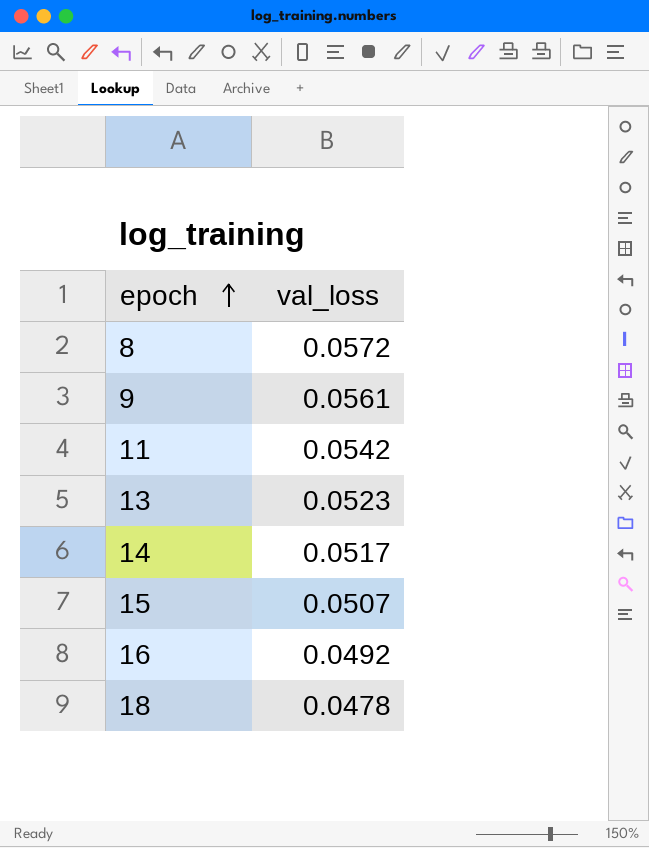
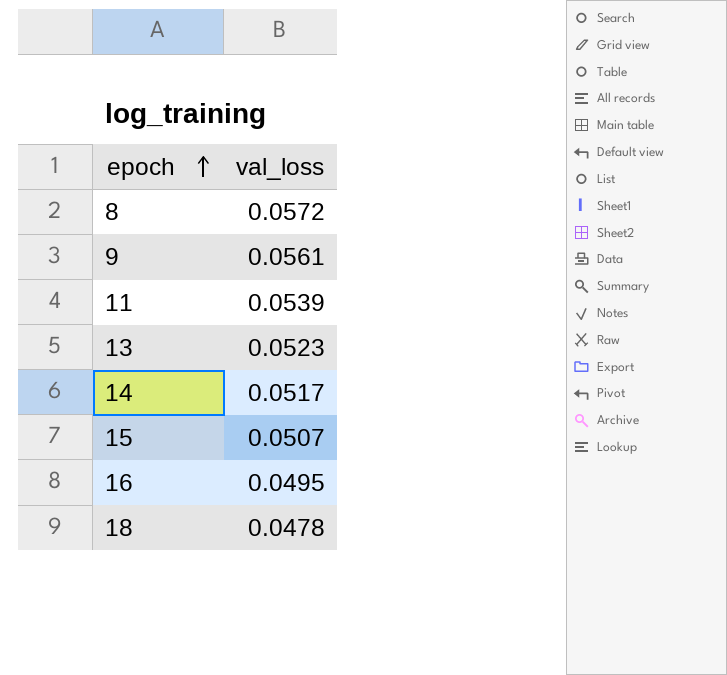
11 | val_loss: 0.0542 -> 0.0539
16 | val_loss: 0.0492 -> 0.0495

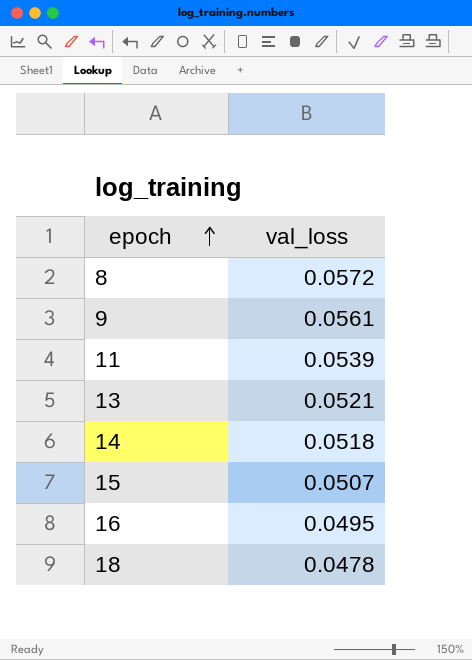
13 | val_loss: 0.0523 -> 0.0521
14 | val_loss: 0.0517 -> 0.0518

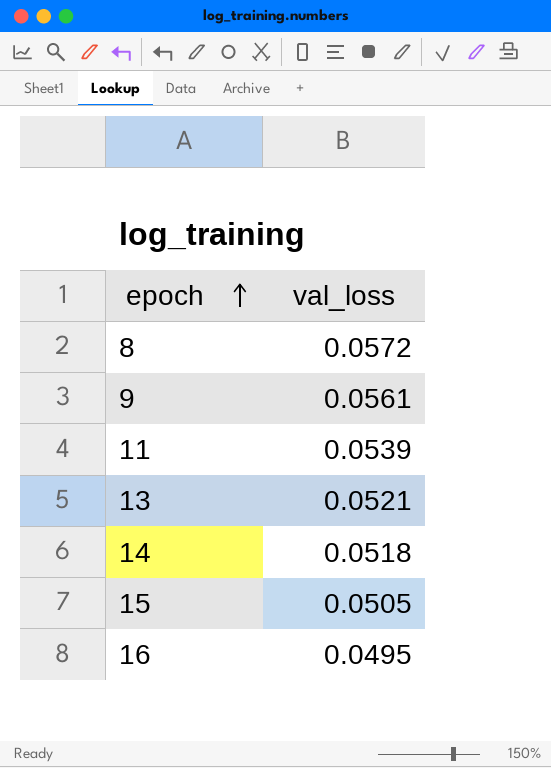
row 18: 0.0478 -> none
15 | val_loss: 0.0507 -> 0.0505

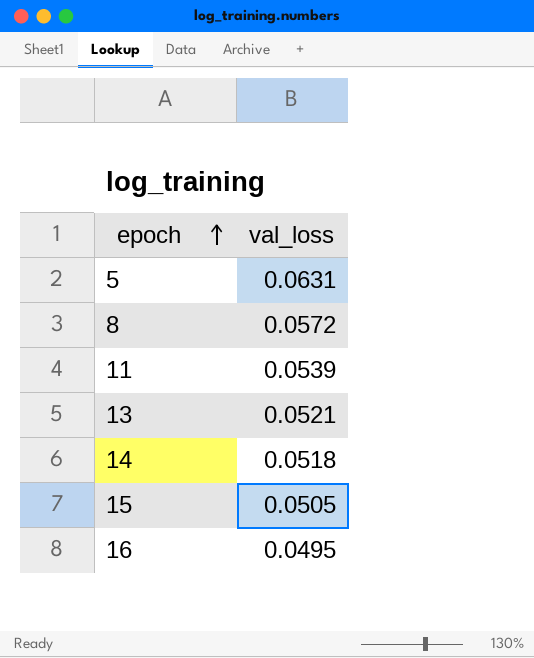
row 9: 0.0561 -> none
row 5: none -> 0.0631

